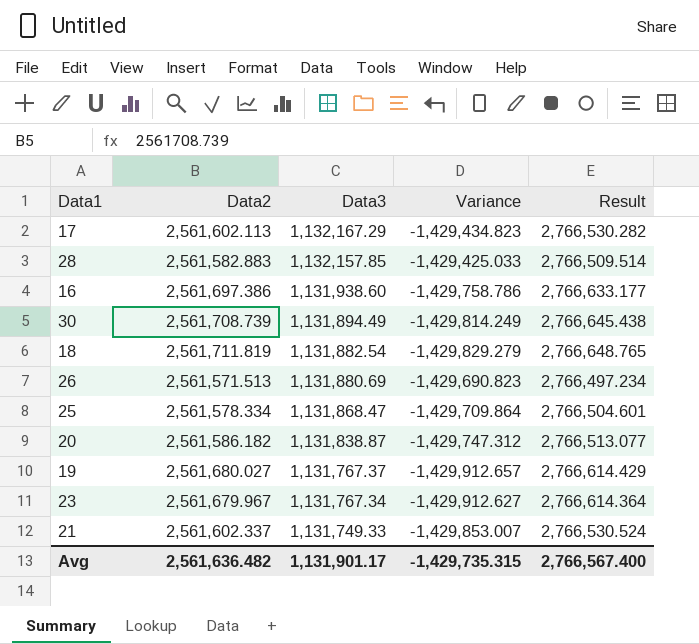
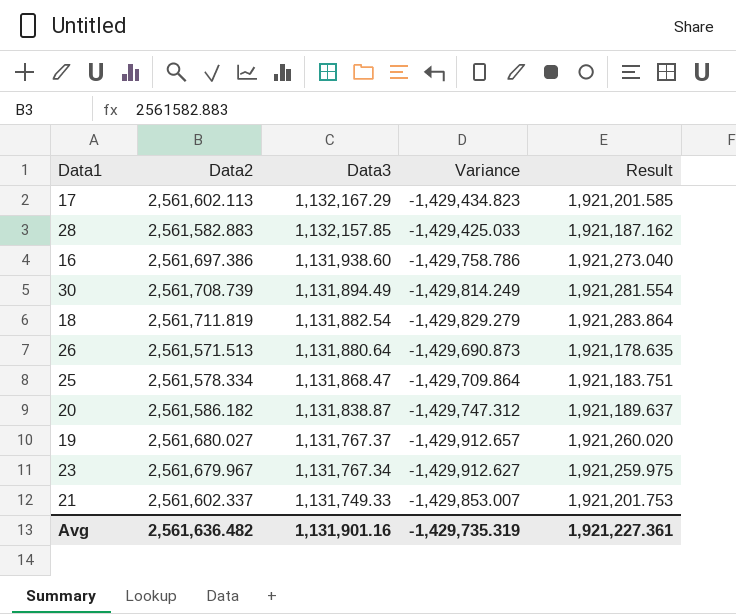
column Result | formula: [Data2] * 1.08 -> [Data2] * 0.75
26 | Data3: 1,131,880.69 -> 1,131,880.64
26 | Variance: -1,429,690.823 -> -1,429,690.873
Avg | Data3: 1,131,901.17 -> 1,131,901.16
Avg | Variance: -1,429,735.315 -> -1,429,735.319
Avg | Result: 2,766,567.400 -> 1,921,227.361

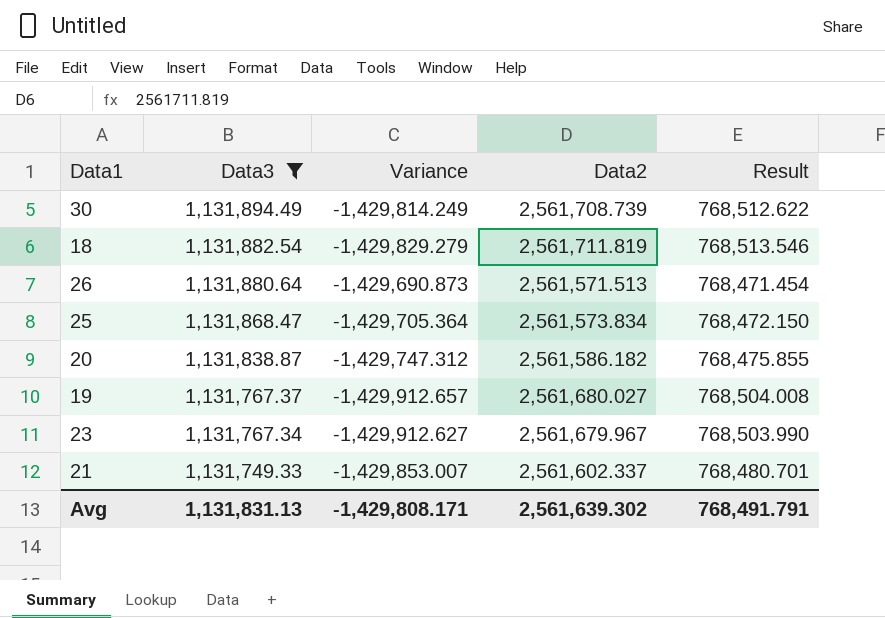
filter: none -> Data3 <= 1,131,894.49
column Data2 | position: 2 -> 4
column Result | formula: [Data2] * 0.75 -> [Data2] * 0.3
25 | Variance: -1,429,709.864 -> -1,429,705.364
25 | Data2: 2,561,578.334 -> 2,561,573.834
Avg | Data3: 1,131,901.16 -> 1,131,831.13
Avg | Variance: -1,429,735.319 -> -1,429,808.171
Avg | Data2: 2,561,636.482 -> 2,561,639.302
Avg | Result: 1,921,227.361 -> 768,491.791

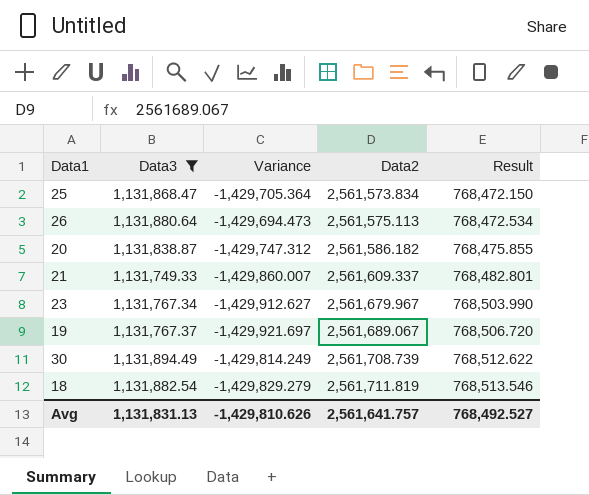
row order: Data3 descending -> Data2 ascending
26 | Variance: -1,429,690.873 -> -1,429,694.473
26 | Data2: 2,561,571.513 -> 2,561,575.113
26 | Result: 768,471.454 -> 768,472.534
21 | Variance: -1,429,853.007 -> -1,429,860.007
21 | Data2: 2,561,602.337 -> 2,561,609.337
21 | Result: 768,480.701 -> 768,482.801
19 | Variance: -1,429,912.657 -> -1,429,921.697
19 | Data2: 2,561,680.027 -> 2,561,689.067
19 | Result: 768,504.008 -> 768,506.720
Avg | Variance: -1,429,808.171 -> -1,429,810.626
Avg | Data2: 2,561,639.302 -> 2,561,641.757
Avg | Result: 768,491.791 -> 768,492.527

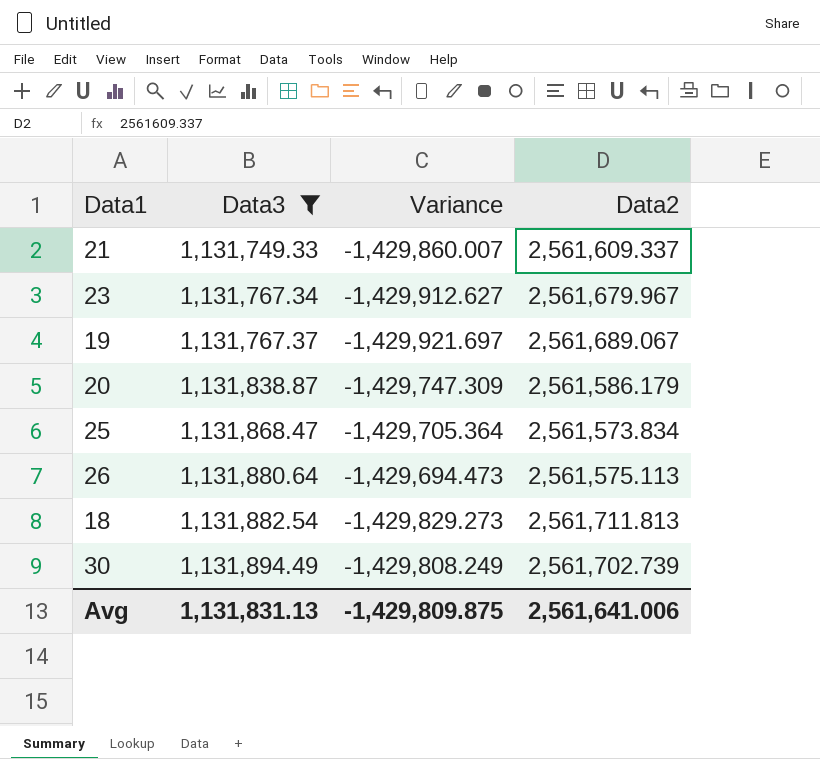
row order: Data2 ascending -> Data3 ascending
column Result | formula: [Data2] * 0.3 -> none
20 | Variance: -1,429,747.312 -> -1,429,747.309
20 | Data2: 2,561,586.182 -> 2,561,586.179
18 | Variance: -1,429,829.279 -> -1,429,829.273
18 | Data2: 2,561,711.819 -> 2,561,711.813
30 | Variance: -1,429,814.249 -> -1,429,808.249
30 | Data2: 2,561,708.739 -> 2,561,702.739
Avg | Variance: -1,429,810.626 -> -1,429,809.875
Avg | Data2: 2,561,641.757 -> 2,561,641.006

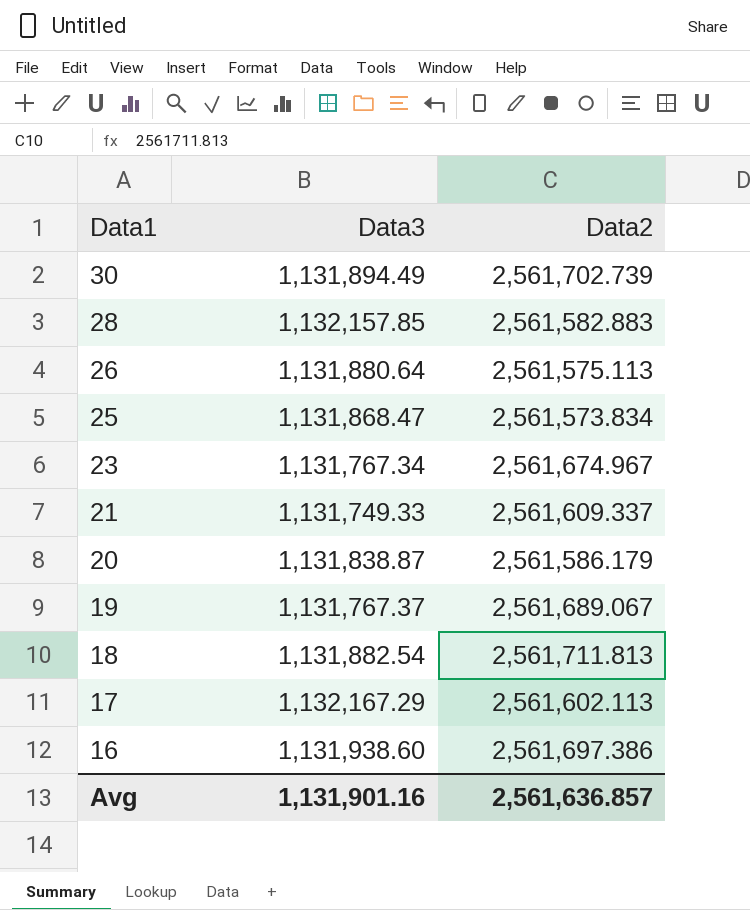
filter: Data3 <= 1,131,894.49 -> none
row order: Data3 ascending -> Data1 descending
column Variance | formula: [Data3] - [Data2] -> none
23 | Data2: 2,561,679.967 -> 2,561,674.967
Avg | Data3: 1,131,831.13 -> 1,131,901.16
Avg | Data2: 2,561,641.006 -> 2,561,636.857

